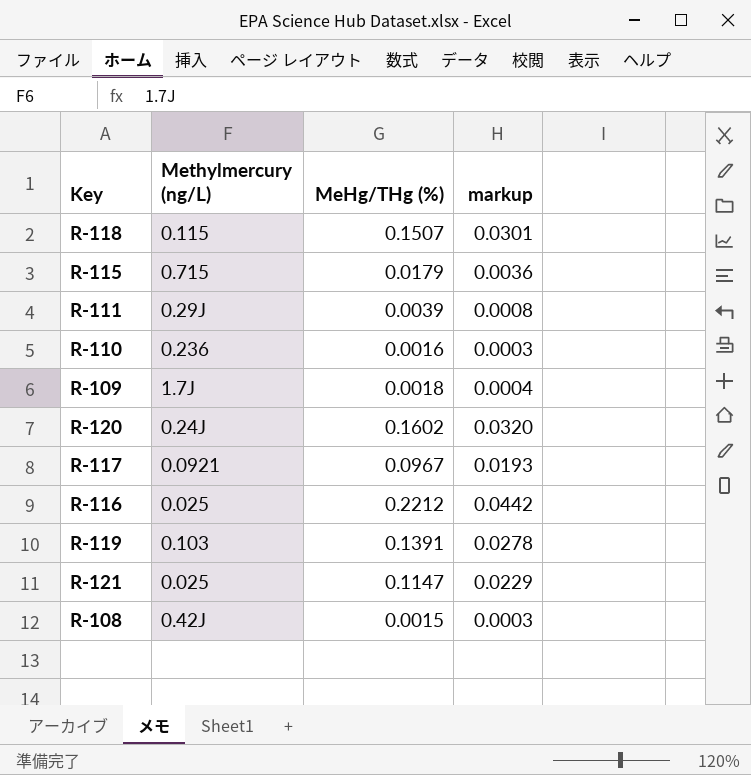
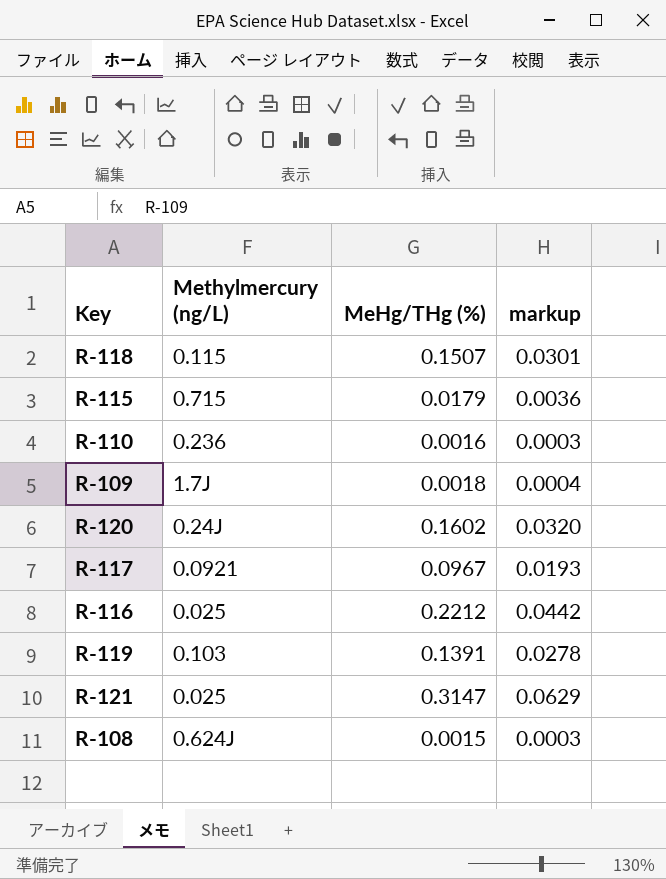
row R-111: 0.29J | 0.0039 | 0.0008 -> none
R-121 | MeHg/THg (%): 0.1147 -> 0.3147
R-121 | markup: 0.0229 -> 0.0629
R-108 | Methylmercury (ng/L): 0.42J -> 0.624J

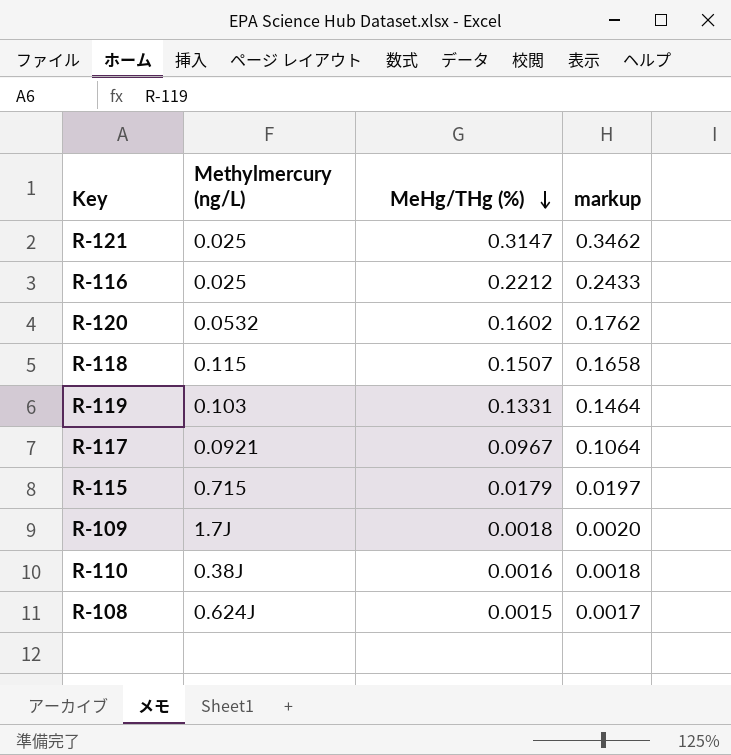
row order: none -> MeHg/THg (%) descending
column markup | formula: [MeHg/THg (%)] * 0.2 -> [MeHg/THg (%)] * 1.1
R-120 | Methylmercury (ng/L): 0.24J -> 0.0532
R-119 | MeHg/THg (%): 0.1391 -> 0.1331
R-110 | Methylmercury (ng/L): 0.236 -> 0.38J

